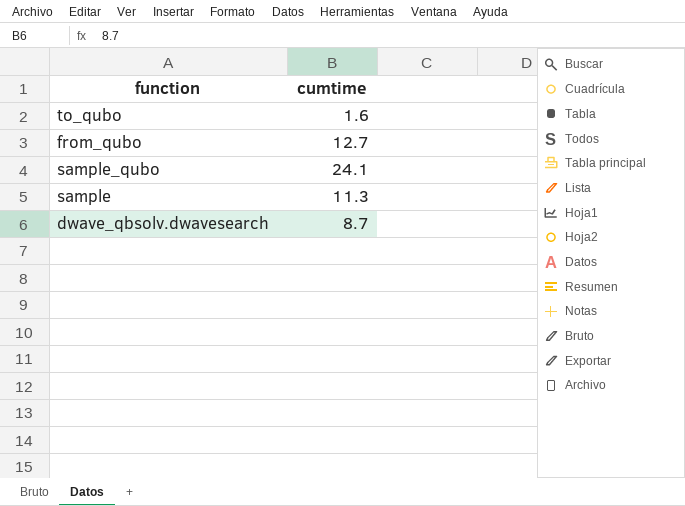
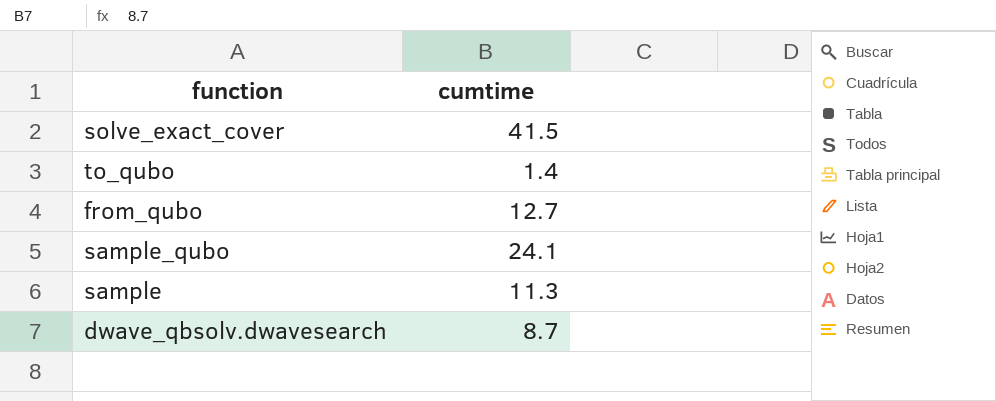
row solve_exact_cover: none -> 41.5
to_qubo | cumtime: 1.6 -> 1.4

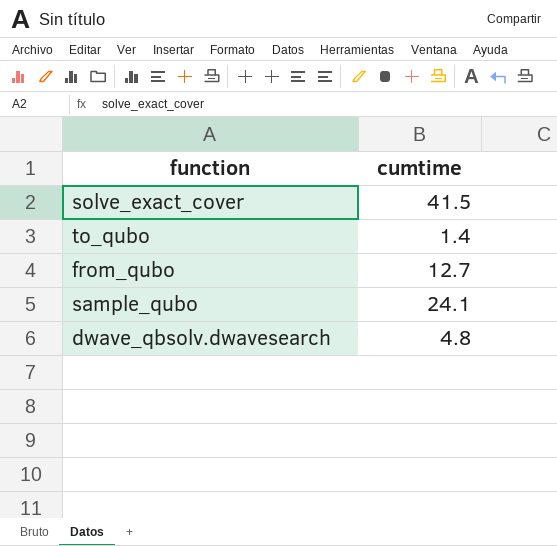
row sample: 11.3 -> none
dwave_qbsolv.dwavesearch | cumtime: 8.7 -> 4.8

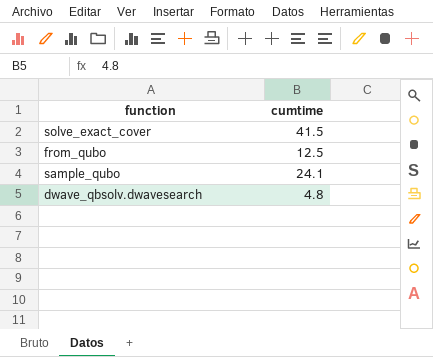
row to_qubo: 1.4 -> none
from_qubo | cumtime: 12.7 -> 12.5

